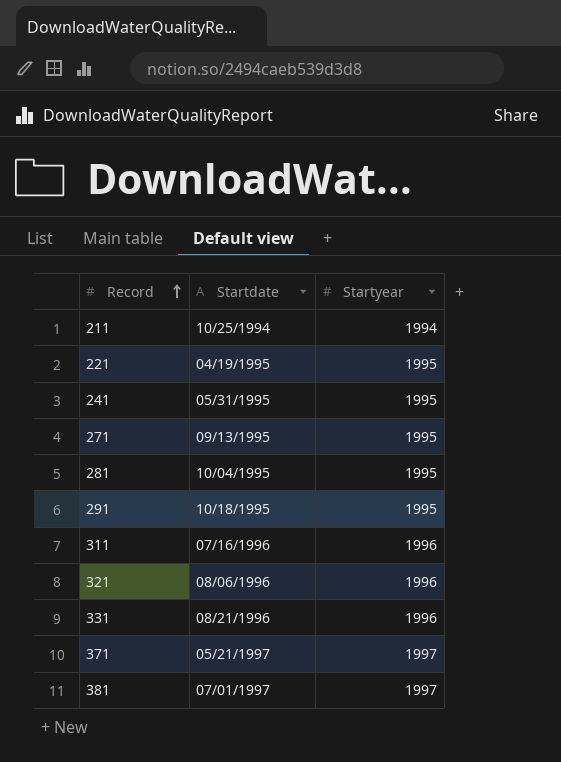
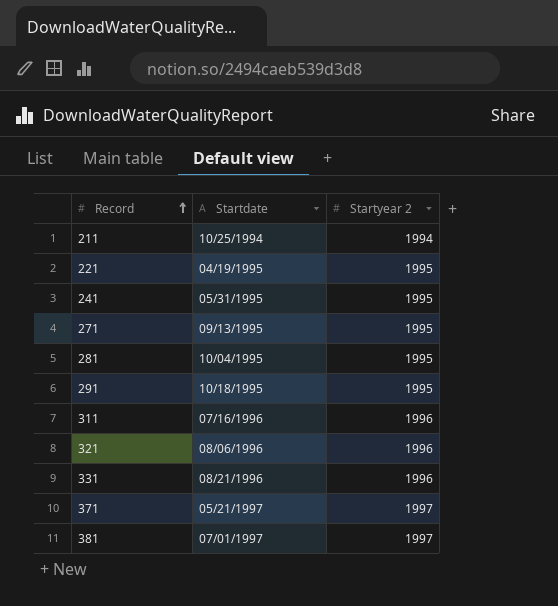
column name: Startyear -> Startyear 2

